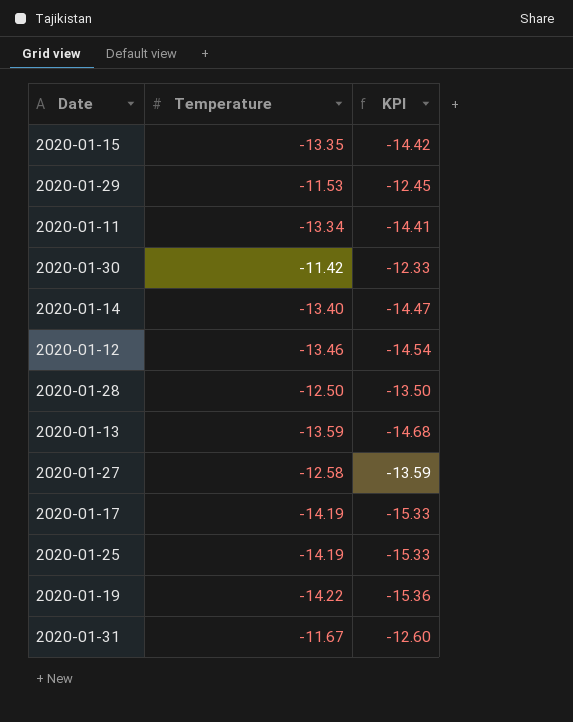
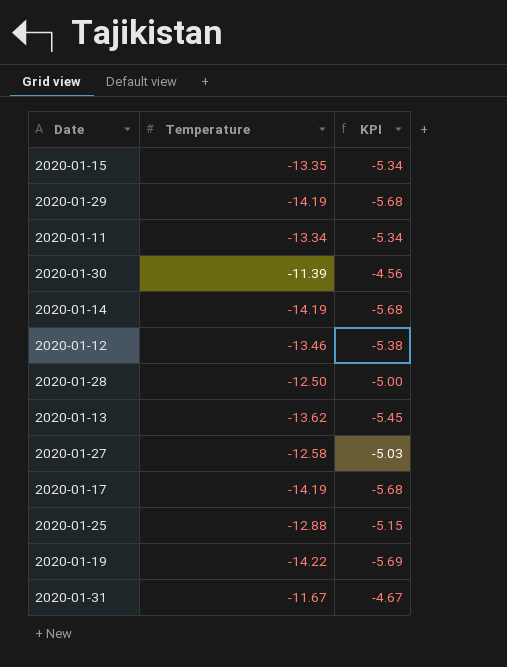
column KPI | formula: [Temperature] * 1.08 -> [Temperature] * 0.4
2020-01-29 | Temperature: -11.53 -> -14.19
2020-01-30 | Temperature: -11.42 -> -11.39
2020-01-14 | Temperature: -13.40 -> -14.19
2020-01-13 | Temperature: -13.59 -> -13.62
2020-01-25 | Temperature: -14.19 -> -12.88

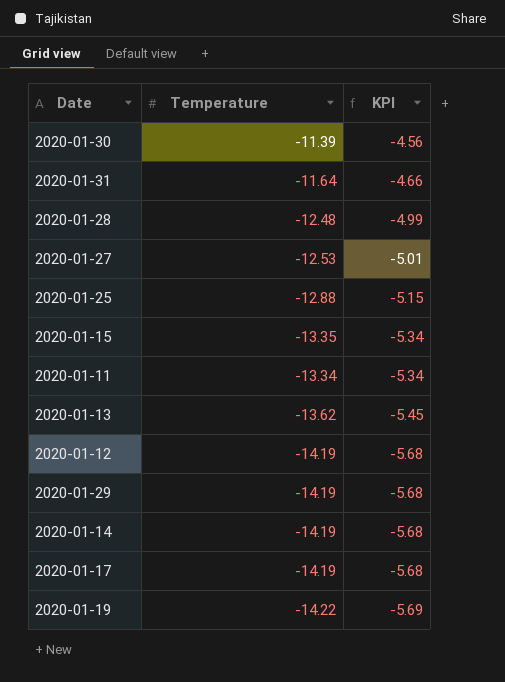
row order: none -> KPI descending
2020-01-31 | Temperature: -11.67 -> -11.64
2020-01-31 | KPI: -4.67 -> -4.66
2020-01-28 | Temperature: -12.50 -> -12.48
2020-01-28 | KPI: -5.00 -> -4.99
2020-01-27 | Temperature: -12.58 -> -12.53
2020-01-27 | KPI: -5.03 -> -5.01
2020-01-12 | Temperature: -13.46 -> -14.19
2020-01-12 | KPI: -5.38 -> -5.68

